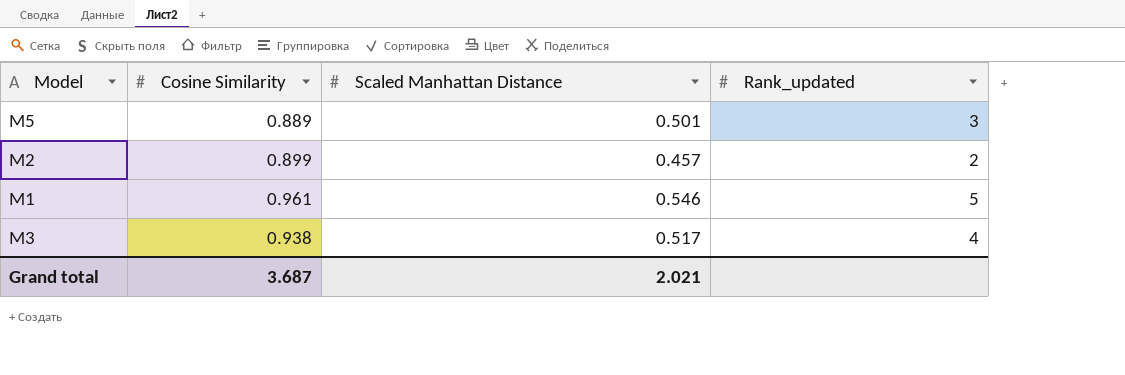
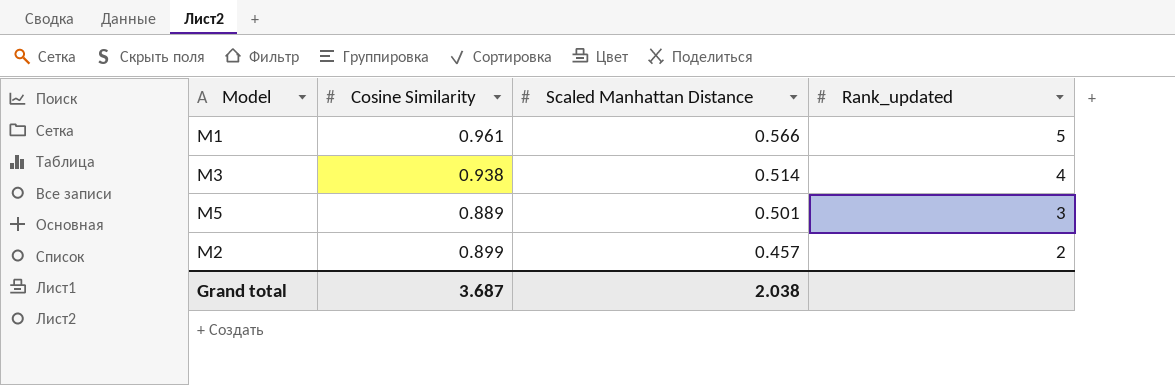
row order: none -> Scaled Manhattan Distance descending
M1 | Scaled Manhattan Distance: 0.546 -> 0.566
M3 | Scaled Manhattan Distance: 0.517 -> 0.514
Grand total | Scaled Manhattan Distance: 2.021 -> 2.038

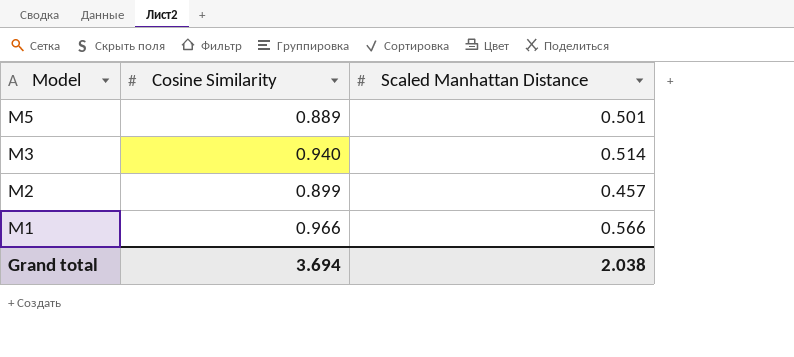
row order: Scaled Manhattan Distance descending -> Model descending
column Rank_updated | position: 4 -> none
M3 | Cosine Similarity: 0.938 -> 0.940
M1 | Cosine Similarity: 0.961 -> 0.966
Grand total | Cosine Similarity: 3.687 -> 3.694

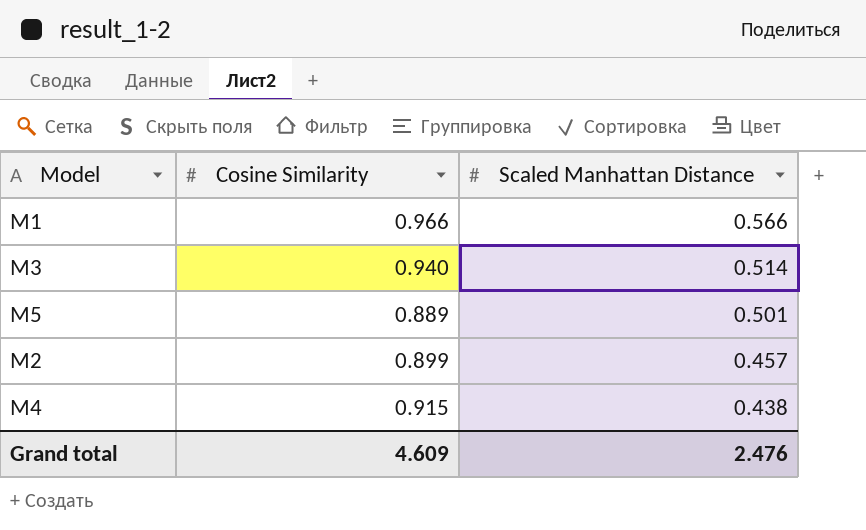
row order: Model descending -> Scaled Manhattan Distance descending
row M4: none -> 0.915 | 0.438
Grand total | Cosine Similarity: 3.694 -> 4.609
Grand total | Scaled Manhattan Distance: 2.038 -> 2.476

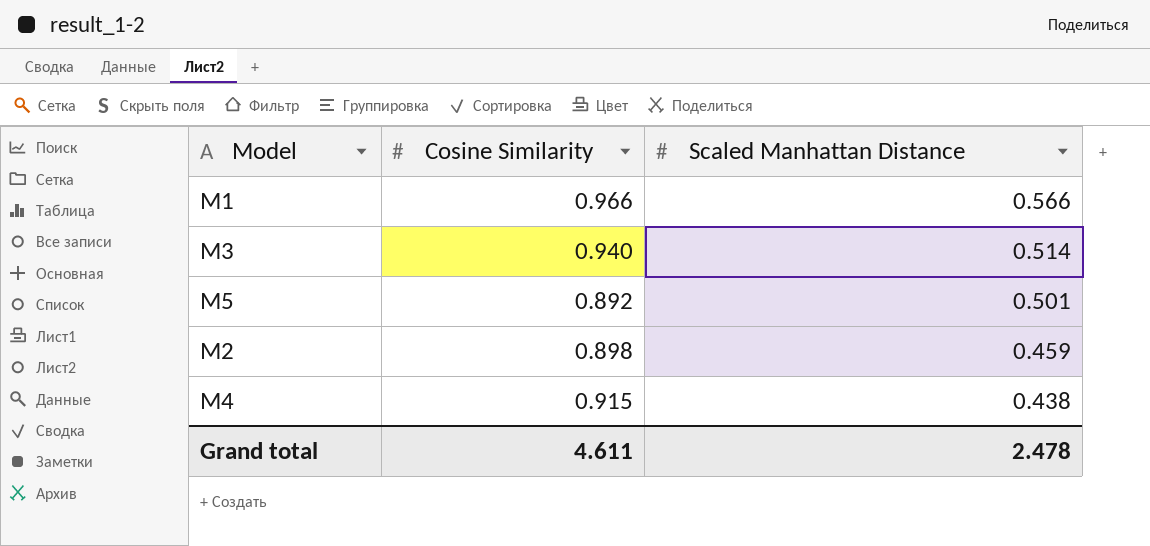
M5 | Cosine Similarity: 0.889 -> 0.892
M2 | Cosine Similarity: 0.899 -> 0.898
M2 | Scaled Manhattan Distance: 0.457 -> 0.459
Grand total | Cosine Similarity: 4.609 -> 4.611
Grand total | Scaled Manhattan Distance: 2.476 -> 2.478

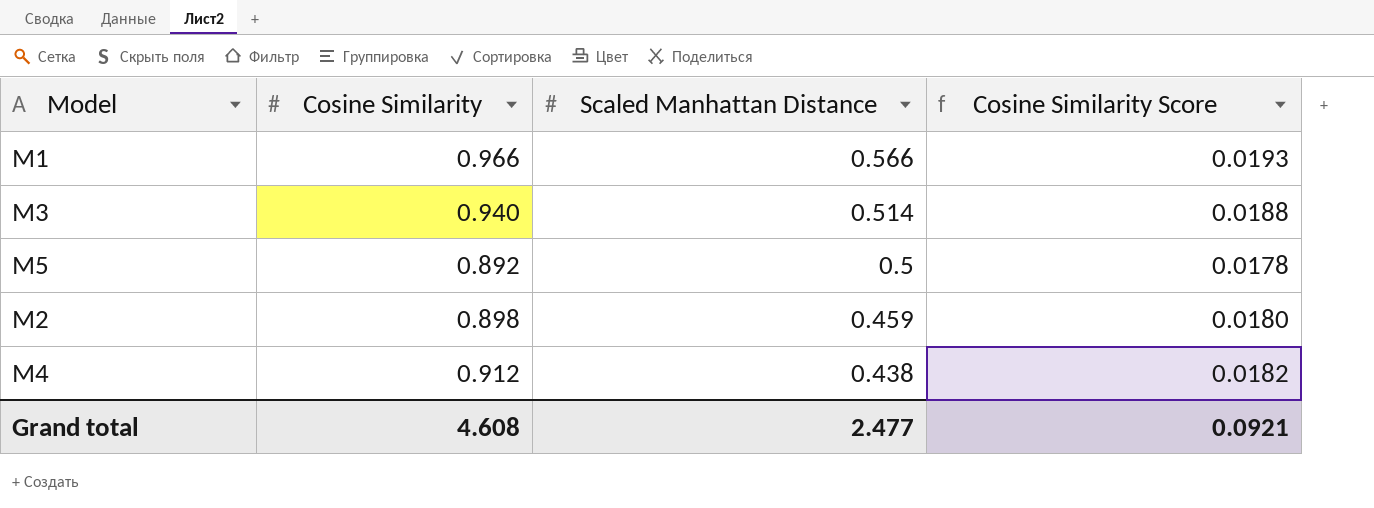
column Cosine Similarity Score | formula: none -> [Cosine Similarity] * 0.02
M5 | Scaled Manhattan Distance: 0.501 -> 0.5
M4 | Cosine Similarity: 0.915 -> 0.912
Grand total | Cosine Similarity: 4.611 -> 4.608
Grand total | Scaled Manhattan Distance: 2.478 -> 2.477

